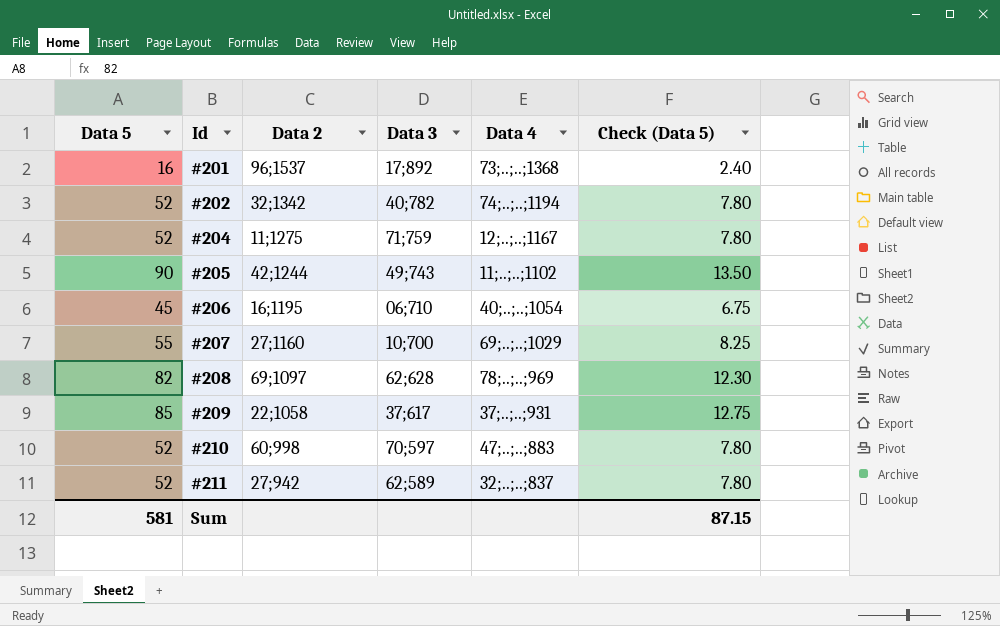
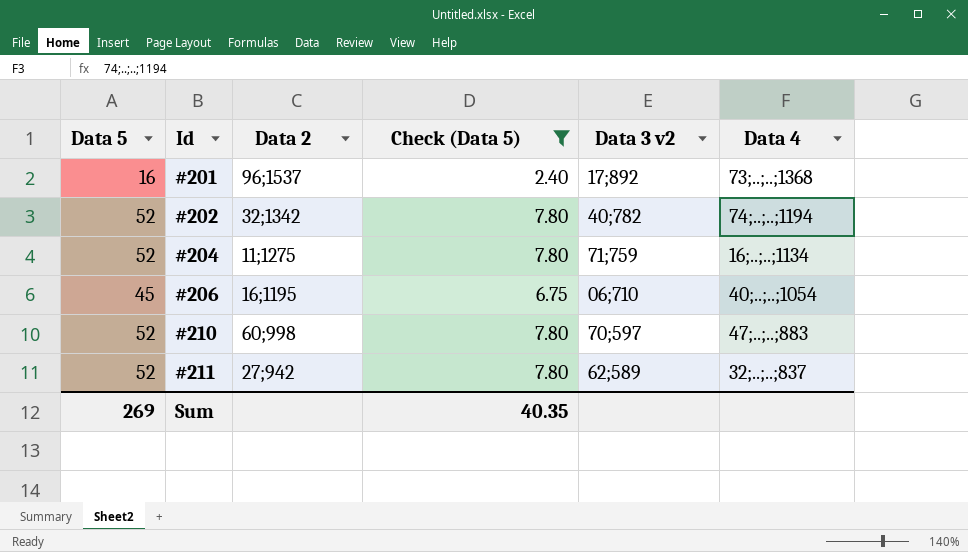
filter: none -> Check (Data 5) <= 7.80
column Check (Data 5) | position: 6 -> 4
column name: Data 3 -> Data 3 v2
#204 | Data 4: 12;..;..;1167 -> 16;..;..;1134
Sum | Data 5: 581 -> 269
Sum | Check (Data 5): 87.15 -> 40.35

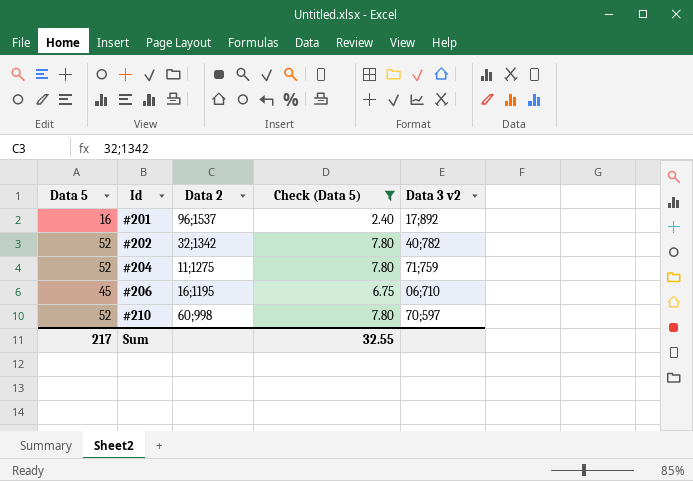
column Data 4 | position: 6 -> none
row #211: 52 | 27;942 | 7.80 | 62;589 | 32;..;..;837 -> none
Sum | Data 5: 269 -> 217
Sum | Check (Data 5): 40.35 -> 32.55

